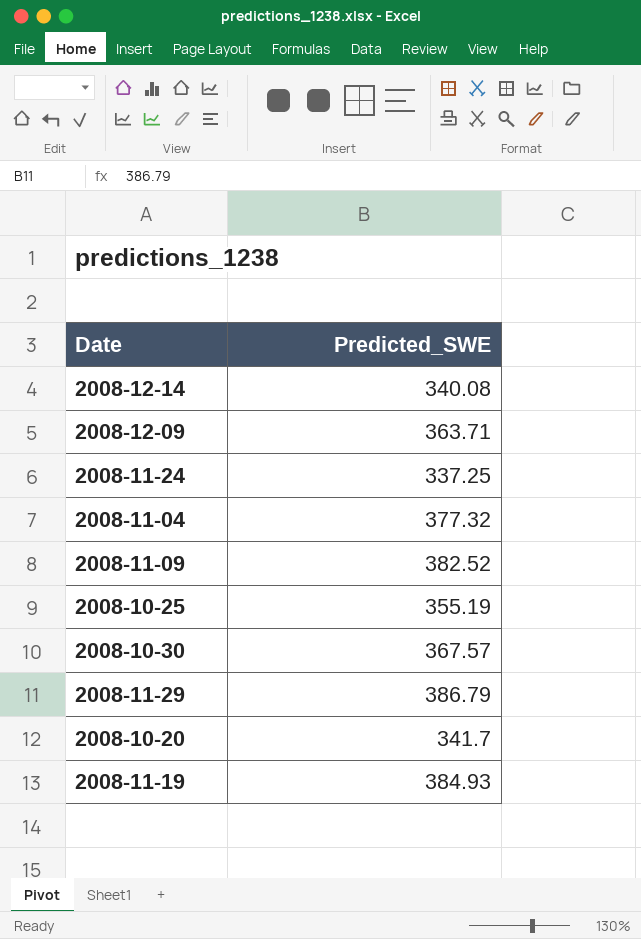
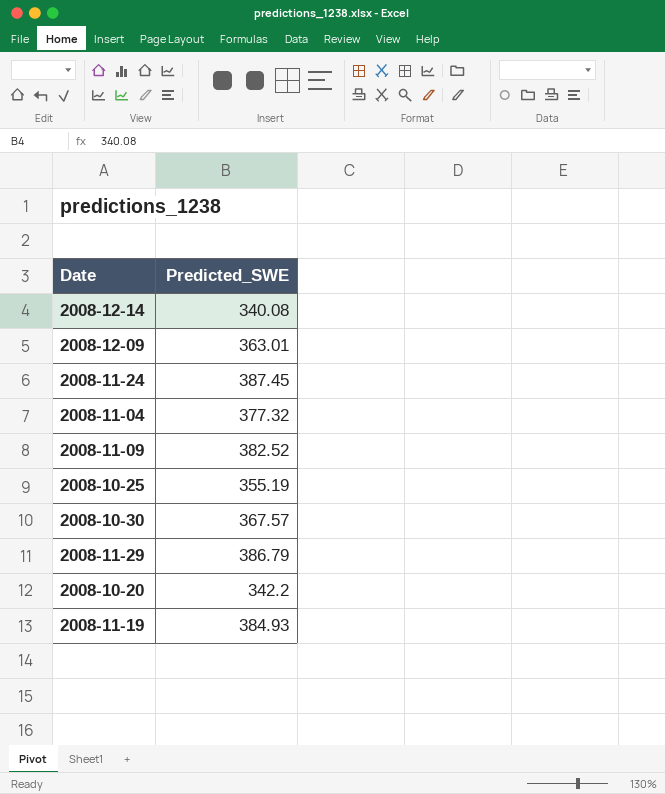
2008-12-09 | Predicted_SWE: 363.71 -> 363.01
2008-11-24 | Predicted_SWE: 337.25 -> 387.45
2008-10-20 | Predicted_SWE: 341.7 -> 342.2

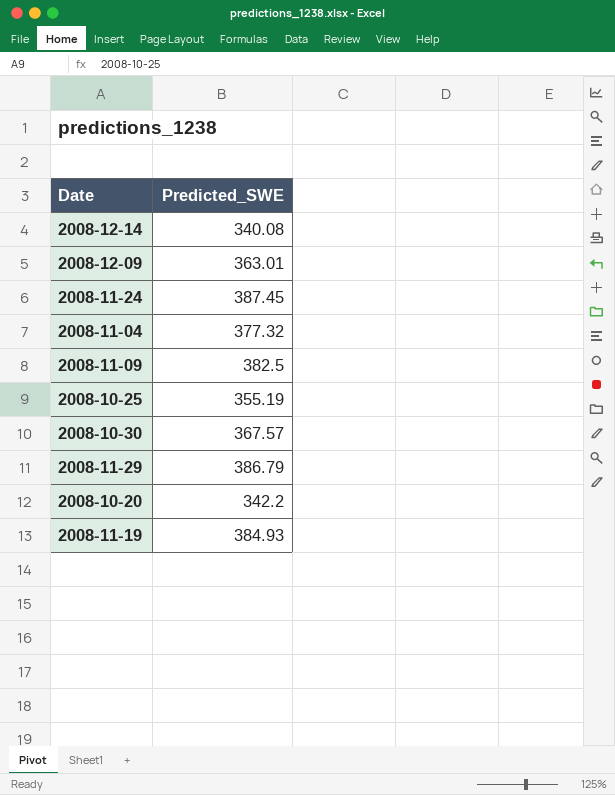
2008-11-09 | Predicted_SWE: 382.52 -> 382.5

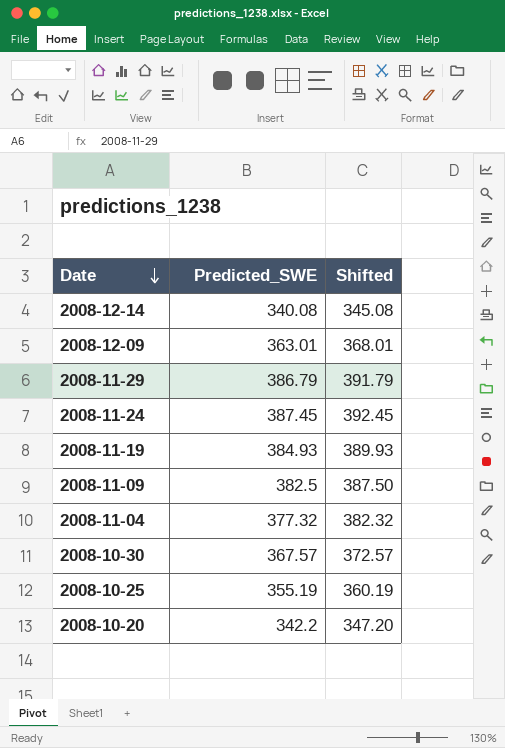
row order: none -> Date descending
column Shifted | formula: none -> [Predicted_SWE] + 5

